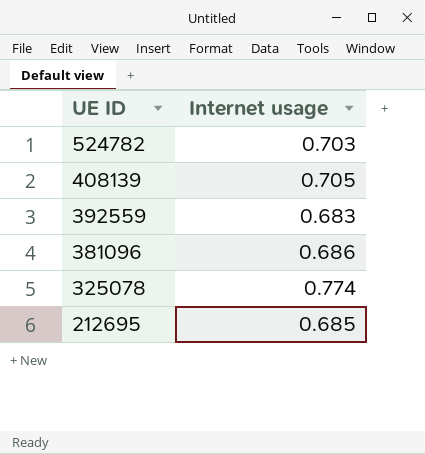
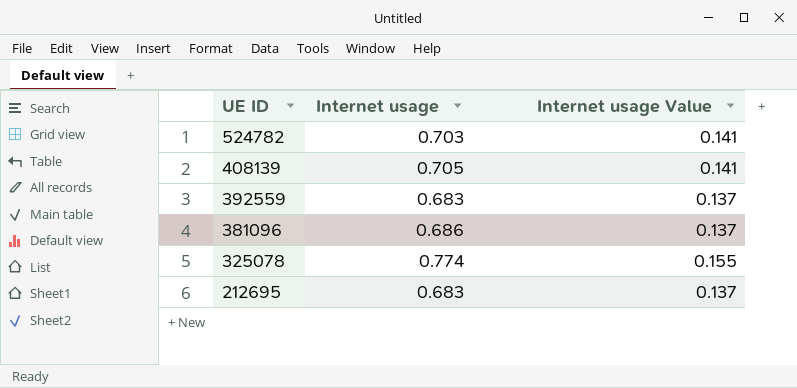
column Internet usage Value | formula: none -> [Internet usage] * 0.2
212695 | Internet usage: 0.685 -> 0.683

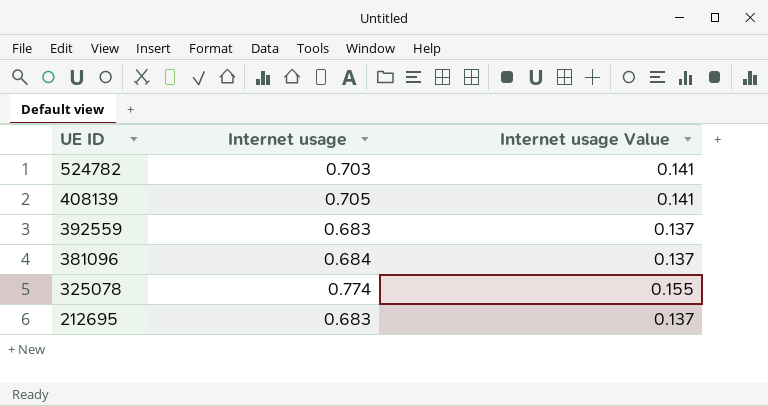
381096 | Internet usage: 0.686 -> 0.684

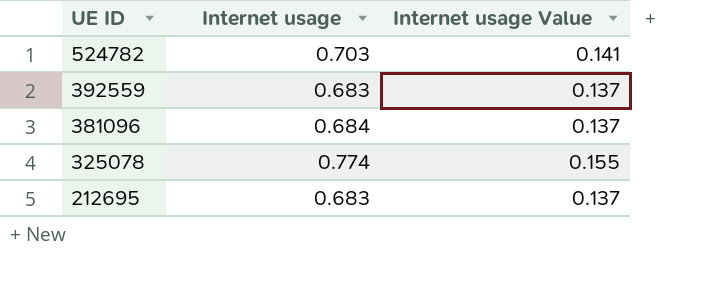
row 408139: 0.705 | 0.141 -> none

